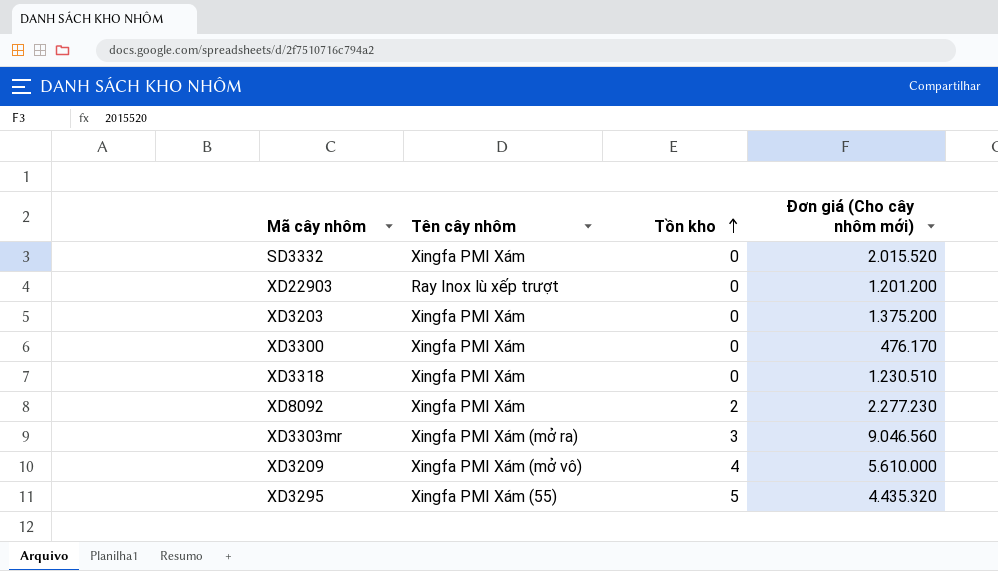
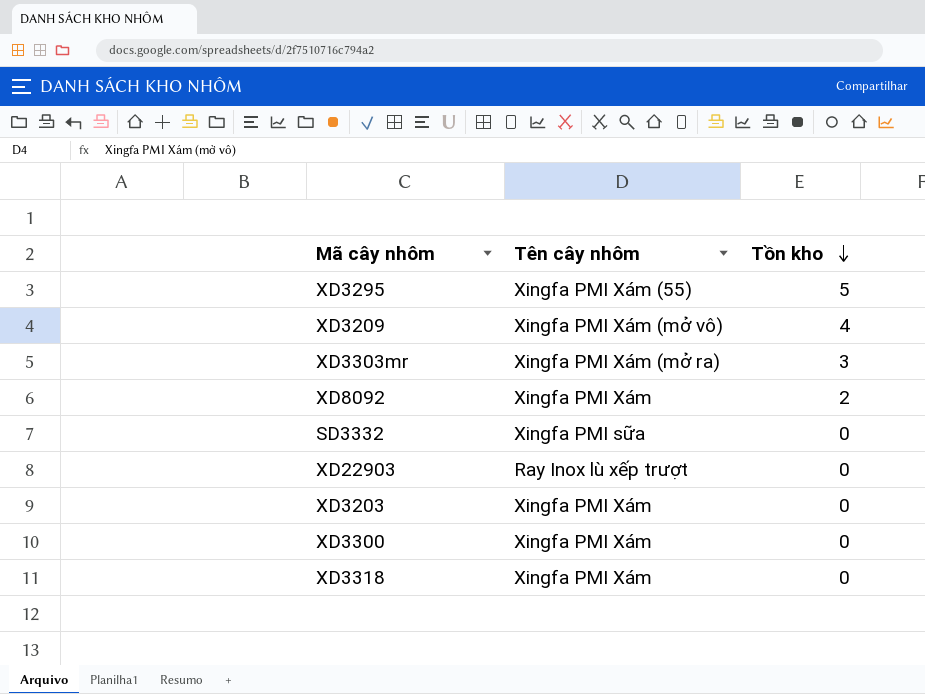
row order: Tồn kho ascending -> Tồn kho descending
column Đơn giá (Cho cây nhôm mới) | position: 4 -> none
SD3332 | Tên cây nhôm: Xingfa PMI Xám -> Xingfa PMI sữa

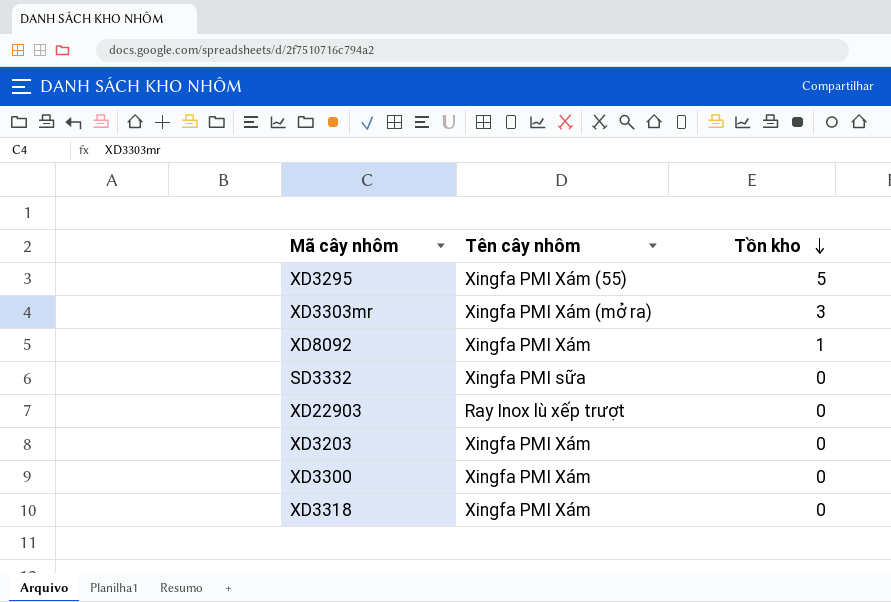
row XD3209: Xingfa PMI Xám (mở vô) | 4 -> none
XD8092 | Tồn kho: 2 -> 1

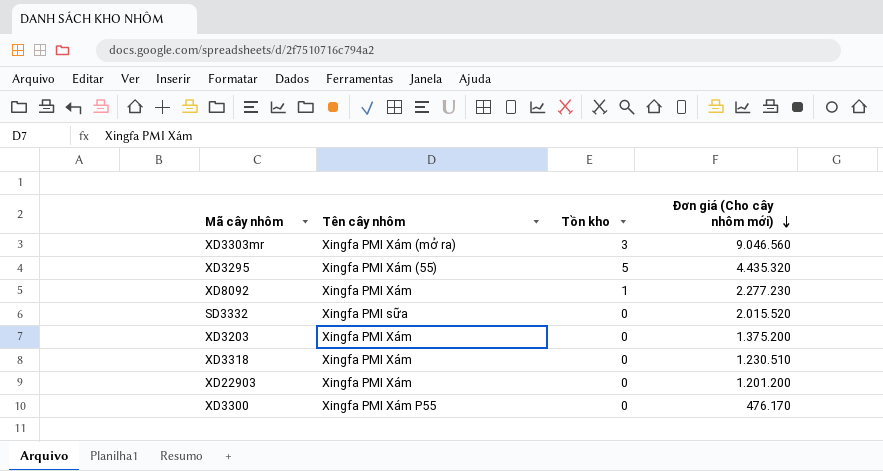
row order: Tồn kho descending -> Đơn giá (Cho cây nhôm mới) descending
column Đơn giá (Cho cây nhôm mới) | position: none -> 4
XD22903 | Tên cây nhôm: Ray Inox lù xếp trượt -> Xingfa PMI Xám
XD3300 | Tên cây nhôm: Xingfa PMI Xám -> Xingfa PMI Xám P55

